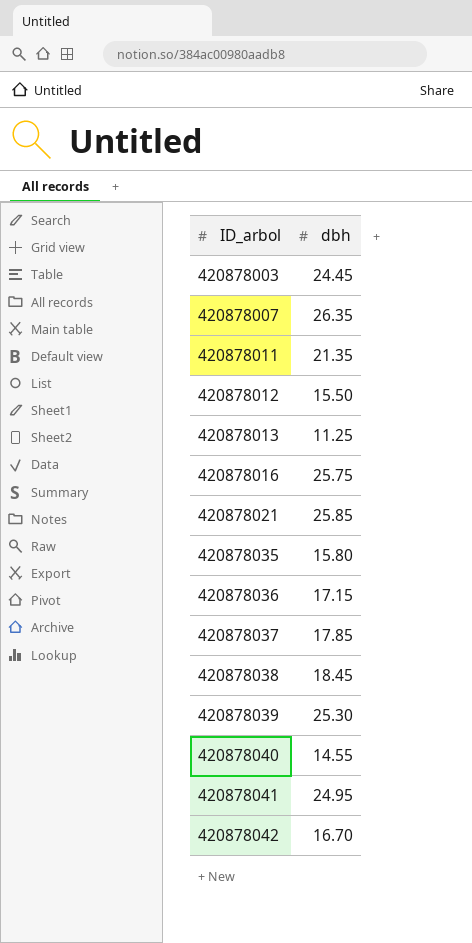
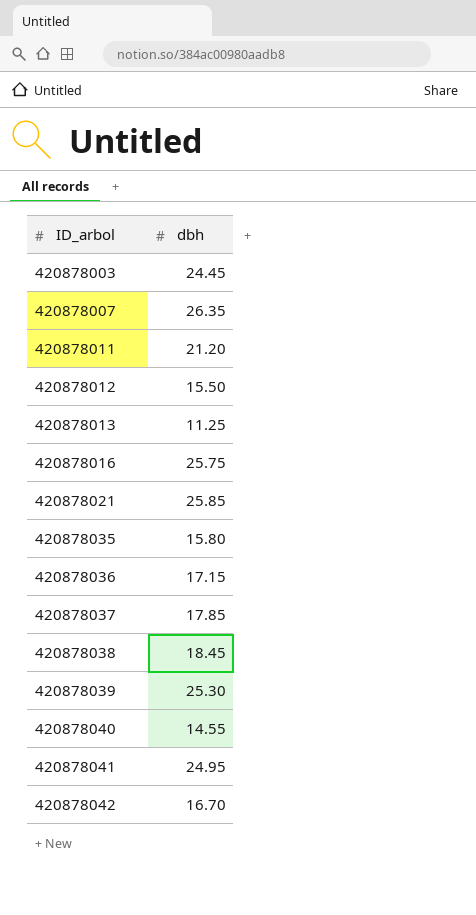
420878011 | dbh: 21.35 -> 21.20

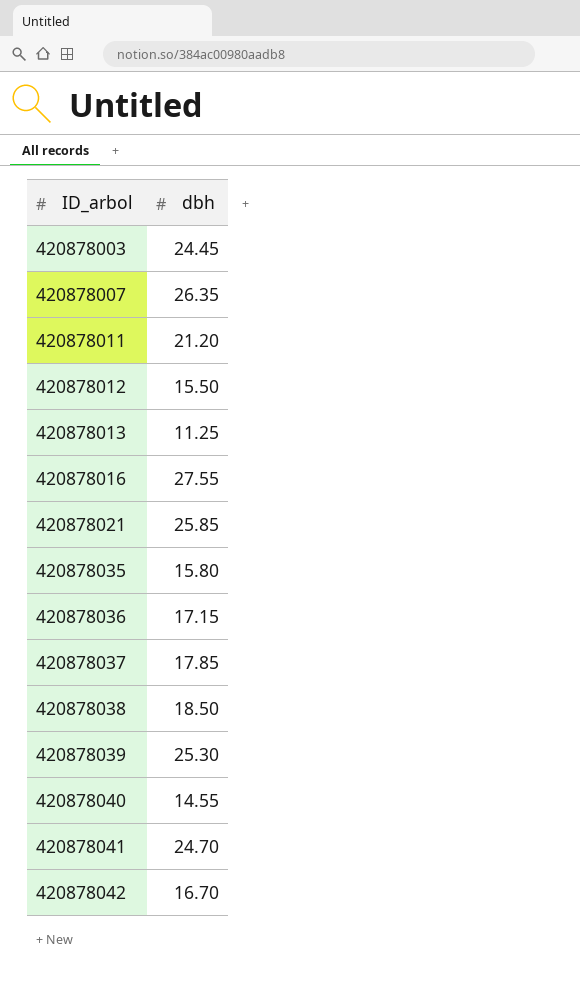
420878016 | dbh: 25.75 -> 27.55
420878038 | dbh: 18.45 -> 18.50
420878041 | dbh: 24.95 -> 24.70

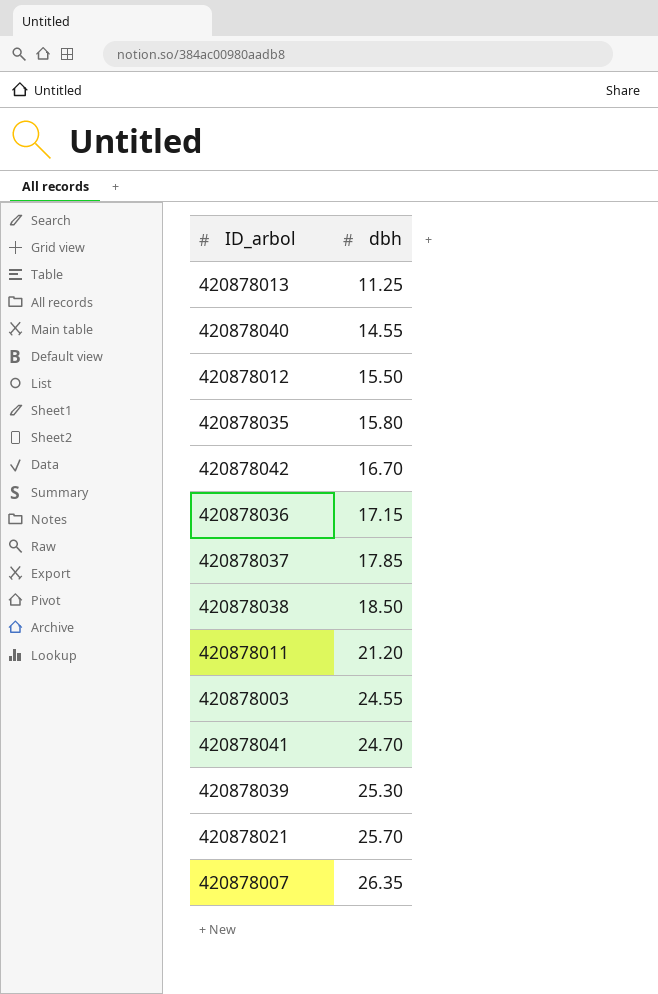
row order: ID_arbol ascending -> dbh ascending
row 420878016: 27.55 -> none
420878003 | dbh: 24.45 -> 24.55
420878021 | dbh: 25.85 -> 25.70

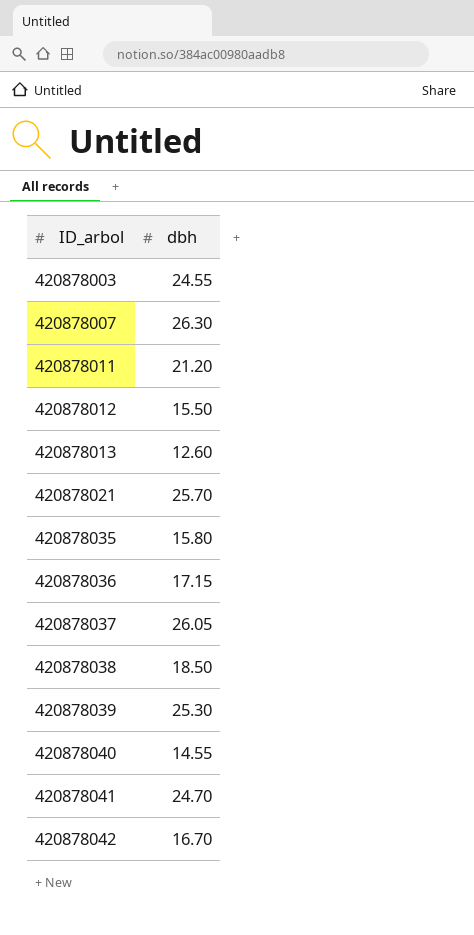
row order: dbh ascending -> ID_arbol ascending
420878007 | dbh: 26.35 -> 26.30
420878013 | dbh: 11.25 -> 12.60
420878037 | dbh: 17.85 -> 26.05

